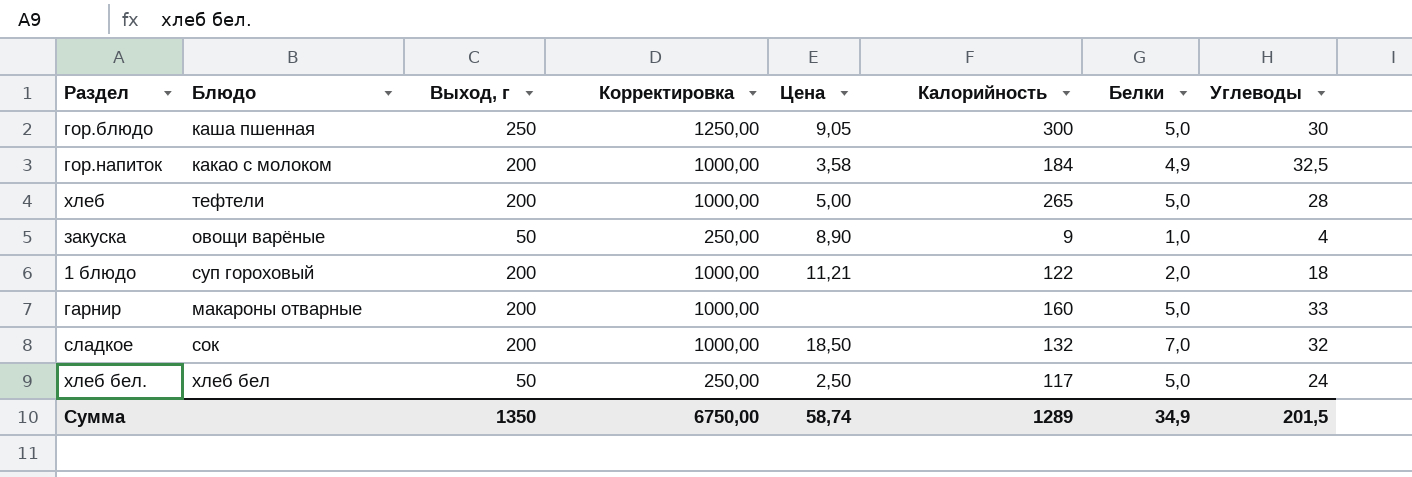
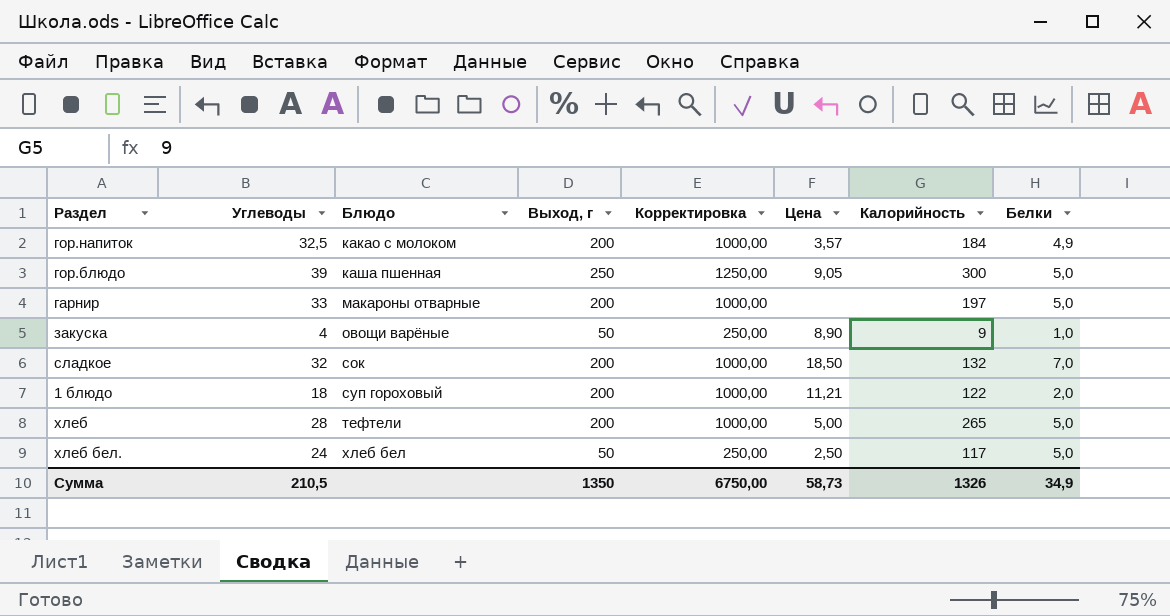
row order: none -> Блюдо ascending
column Углеводы | position: 8 -> 2
гор.напиток | Цена: 3,58 -> 3,57
гор.блюдо | Углеводы: 30 -> 39
гарнир | Калорийность: 160 -> 197
Сумма | Углеводы: 201,5 -> 210,5
Сумма | Цена: 58,74 -> 58,73
Сумма | Калорийность: 1289 -> 1326

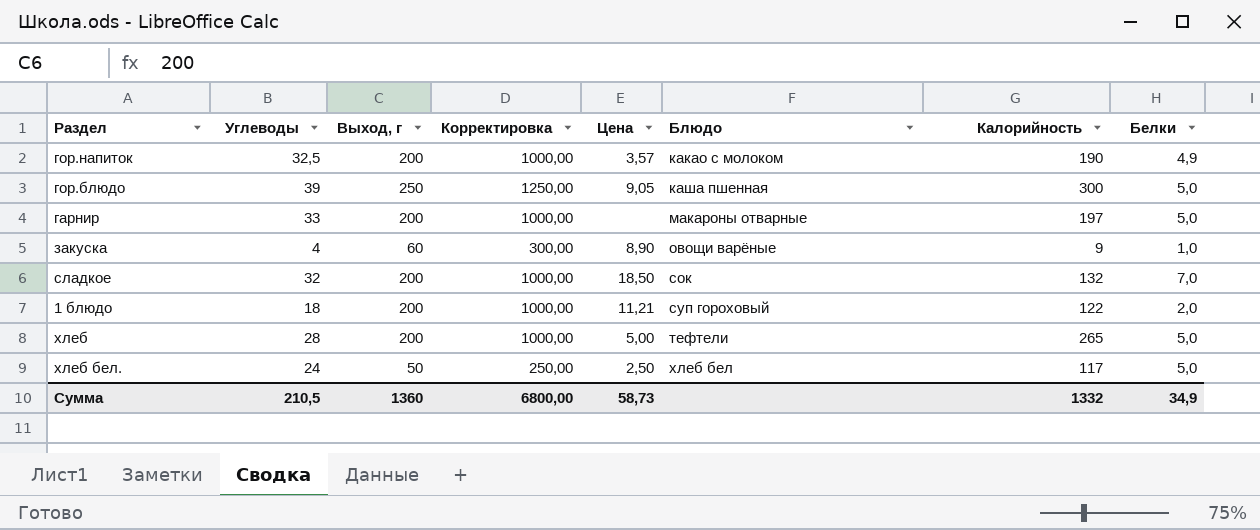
column Блюдо | position: 3 -> 6
гор.напиток | Калорийность: 184 -> 190
закуска | Выход, г: 50 -> 60
закуска | Корректировка: 250,00 -> 300,00
Сумма | Выход, г: 1350 -> 1360
Сумма | Корректировка: 6750,00 -> 6800,00
Сумма | Калорийность: 1326 -> 1332

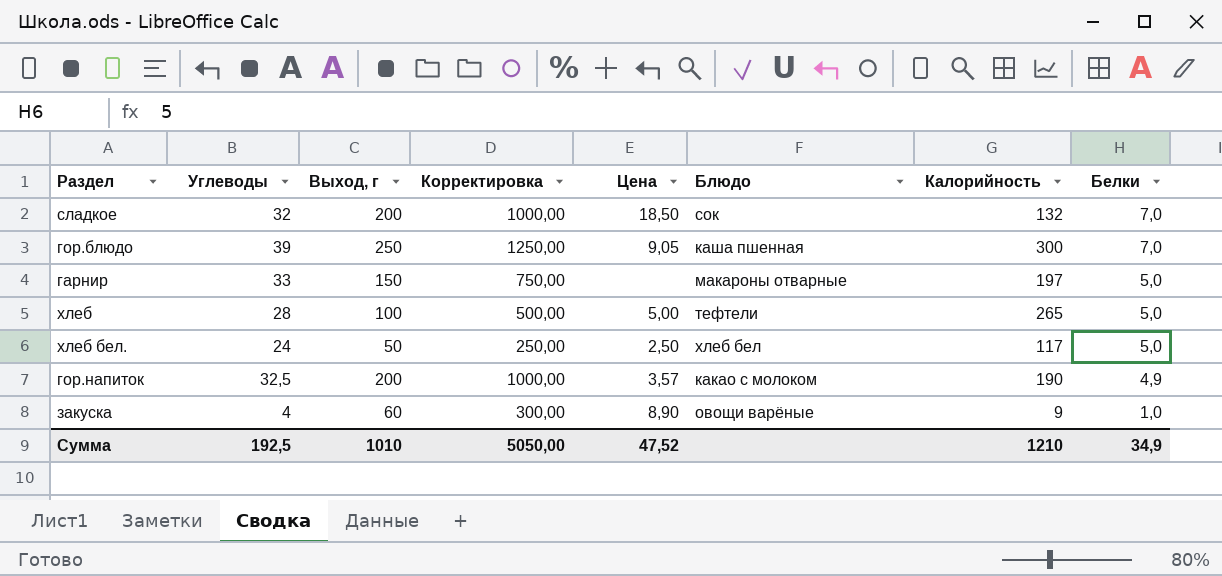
row order: Блюдо ascending -> Белки descending
row 1 блюдо: 18 | 200 | 1000,00 | 11,21 | суп гороховый | 122 | 2,0 -> none
гор.блюдо | Белки: 5,0 -> 7,0
гарнир | Выход, г: 200 -> 150
гарнир | Корректировка: 1000,00 -> 750,00
хлеб | Выход, г: 200 -> 100
хлеб | Корректировка: 1000,00 -> 500,00
Сумма | Углеводы: 210,5 -> 192,5
Сумма | Выход, г: 1360 -> 1010
Сумма | Корректировка: 6800,00 -> 5050,00
Сумма | Цена: 58,73 -> 47,52
Сумма | Калорийность: 1332 -> 1210

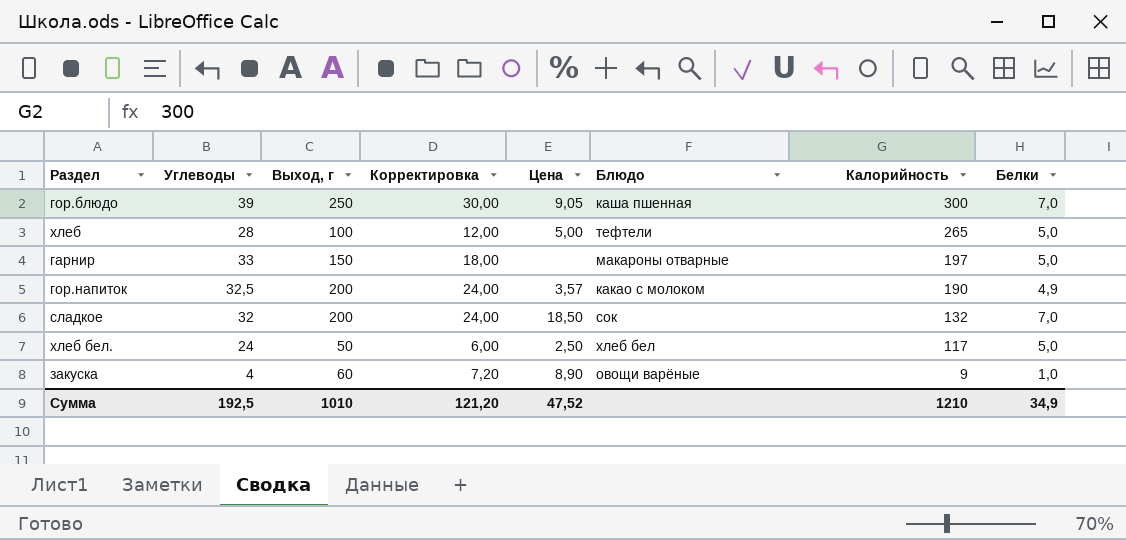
row order: Белки descending -> Калорийность descending
column Корректировка | formula: [Выход, г] * 5 -> [Выход, г] * 0,12
Сумма | Корректировка: 5050,00 -> 121,20

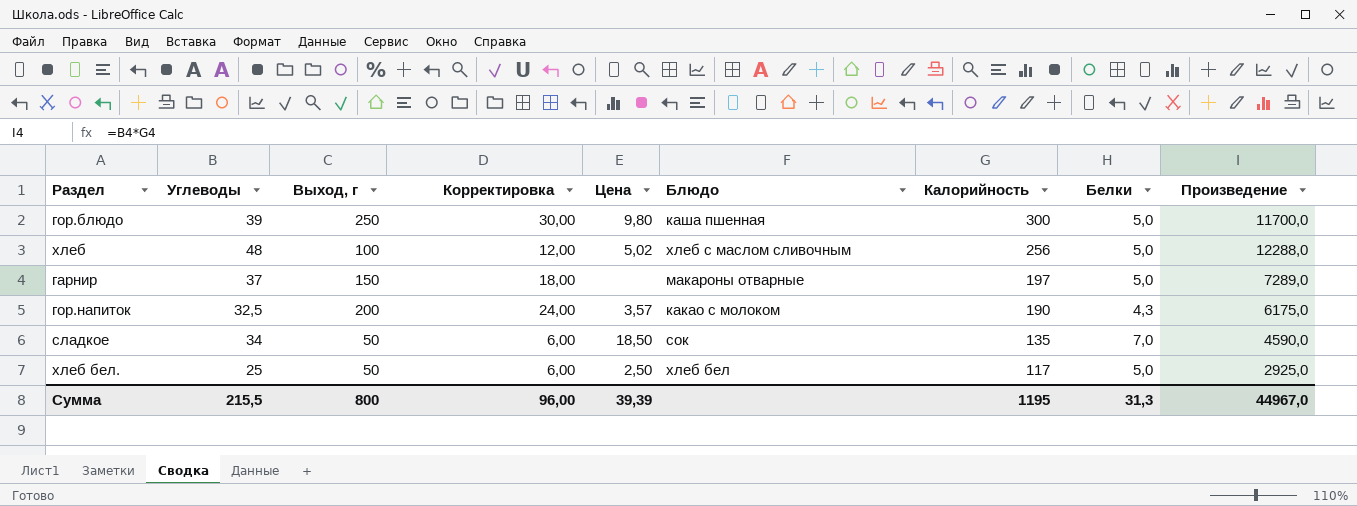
column Произведение | formula: none -> [Углеводы] * [Калорийность]
row закуска: 4 | 60 | 7,20 | 8,90 | овощи варёные | 9 | 1,0 -> none
гор.блюдо | Цена: 9,05 -> 9,80
гор.блюдо | Белки: 7,0 -> 5,0
хлеб | Углеводы: 28 -> 48
хлеб | Цена: 5,00 -> 5,02
хлеб | Блюдо: тефтели -> хлеб с маслом сливочным
хлеб | Калорийность: 265 -> 256
гарнир | Углеводы: 33 -> 37
гор.напиток | Белки: 4,9 -> 4,3
сладкое | Углеводы: 32 -> 34
сладкое | Выход, г: 200 -> 50
сладкое | Корректировка: 24,00 -> 6,00
сладкое | Калорийность: 132 -> 135
хлеб бел. | Углеводы: 24 -> 25
Сумма | Углеводы: 192,5 -> 215,5
Сумма | Выход, г: 1010 -> 800
Сумма | Корректировка: 121,20 -> 96,00
Сумма | Цена: 47,52 -> 39,39
Сумма | Калорийность: 1210 -> 1195
Сумма | Белки: 34,9 -> 31,3

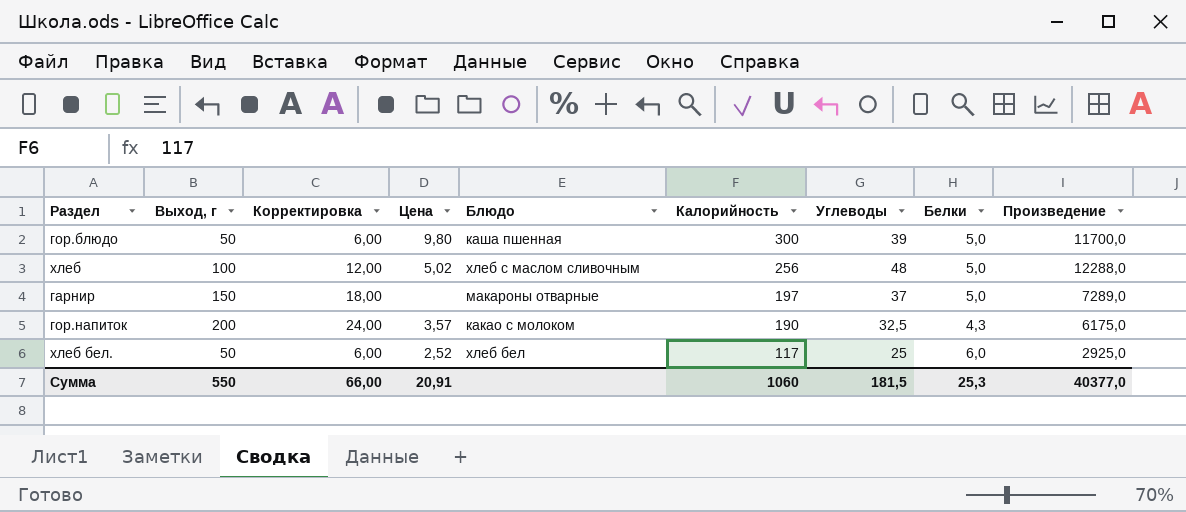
column Углеводы | position: 2 -> 7
row сладкое: 34 | 50 | 6,00 | 18,50 | сок | 135 | 7,0 | 4590,0 -> none
гор.блюдо | Выход, г: 250 -> 50
гор.блюдо | Корректировка: 30,00 -> 6,00
хлеб бел. | Цена: 2,50 -> 2,52
хлеб бел. | Белки: 5,0 -> 6,0
Сумма | Выход, г: 800 -> 550
Сумма | Корректировка: 96,00 -> 66,00
Сумма | Цена: 39,39 -> 20,91
Сумма | Калорийность: 1195 -> 1060
Сумма | Углеводы: 215,5 -> 181,5
Сумма | Белки: 31,3 -> 25,3
Сумма | Произведение: 44967,0 -> 40377,0

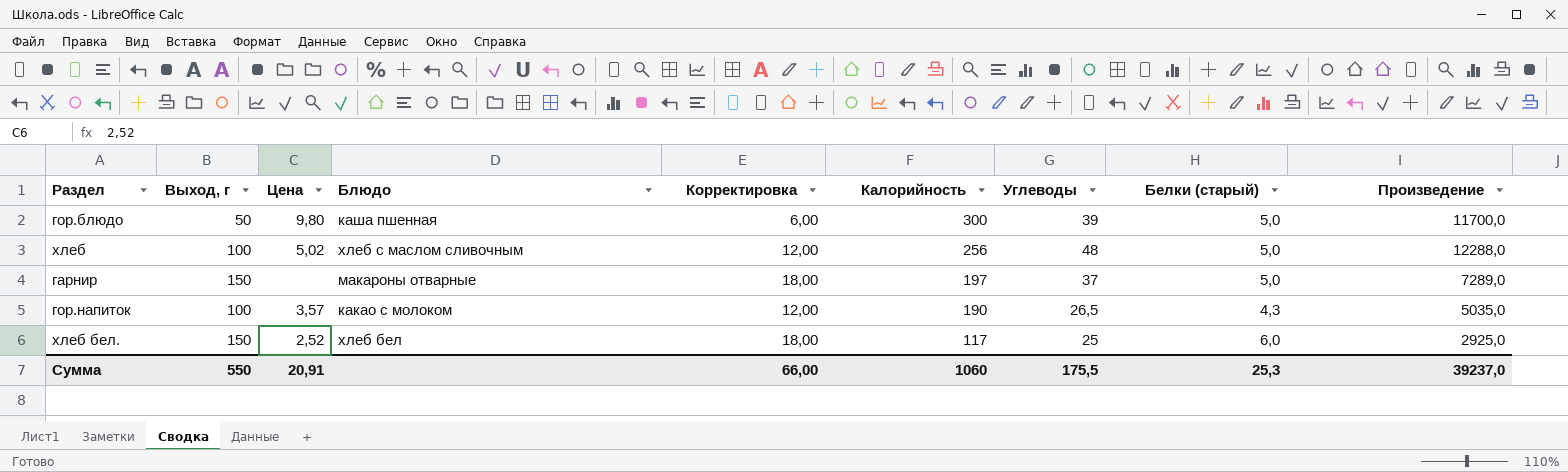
column Корректировка | position: 3 -> 5
column name: Белки -> Белки (старый)
гор.напиток | Выход, г: 200 -> 100
гор.напиток | Корректировка: 24,00 -> 12,00
гор.напиток | Углеводы: 32,5 -> 26,5
гор.напиток | Произведение: 6175,0 -> 5035,0
хлеб бел. | Выход, г: 50 -> 150
хлеб бел. | Корректировка: 6,00 -> 18,00
Сумма | Углеводы: 181,5 -> 175,5
Сумма | Произведение: 40377,0 -> 39237,0

